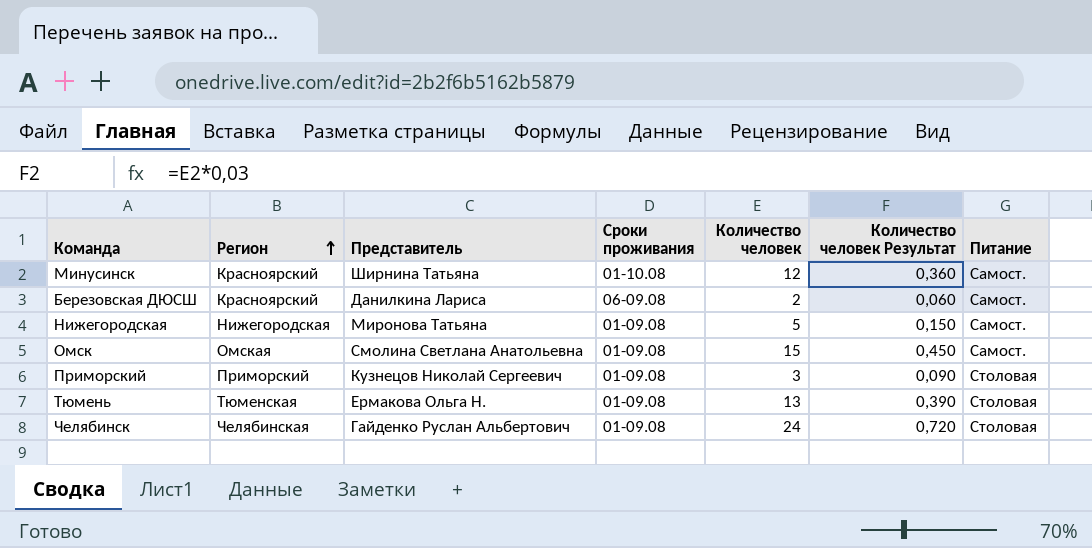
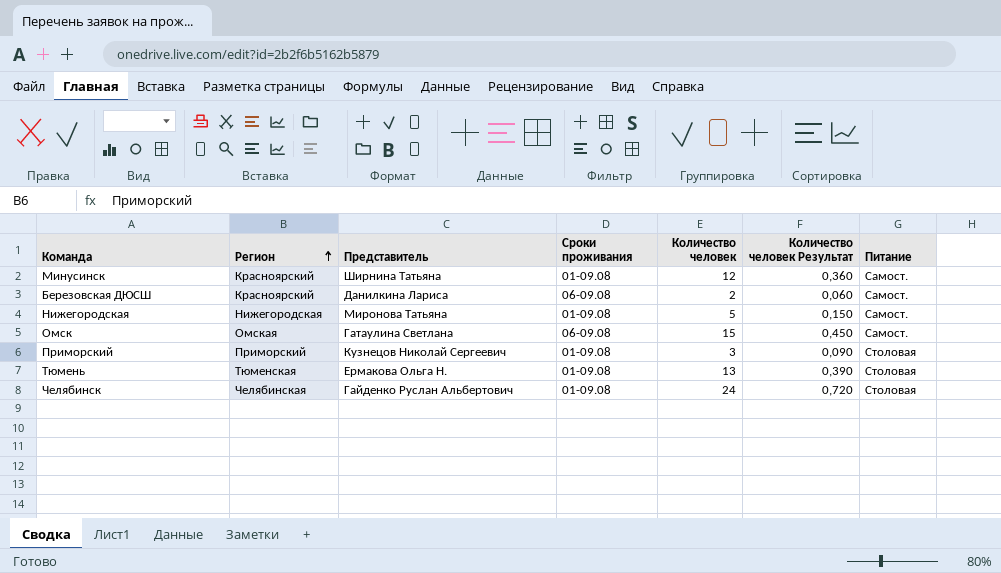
Минусинск | Сроки проживания: 01-10.08 -> 01-09.08
Омск | Представитель: Смолина Светлана Анатольевна -> Гатаулина Светлана
Омск | Сроки проживания: 01-09.08 -> 06-09.08

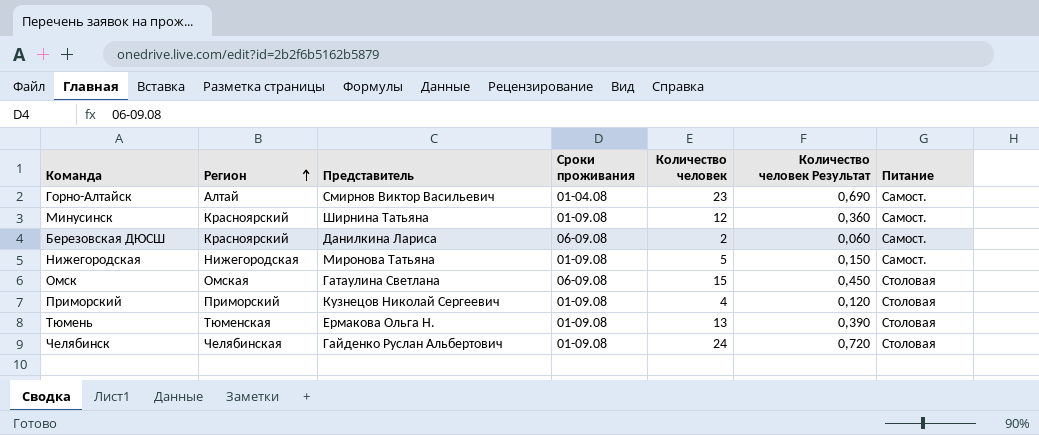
row Горно-Алтайск: none -> Алтай | Смирнов Виктор Васильевич | 01-04.08 | 23 | 0,690 | Самост.
Омск | Питание: Самост. -> Столовая
Приморский | Количество человек: 3 -> 4
Приморский | Количество человек Результат: 0,090 -> 0,120

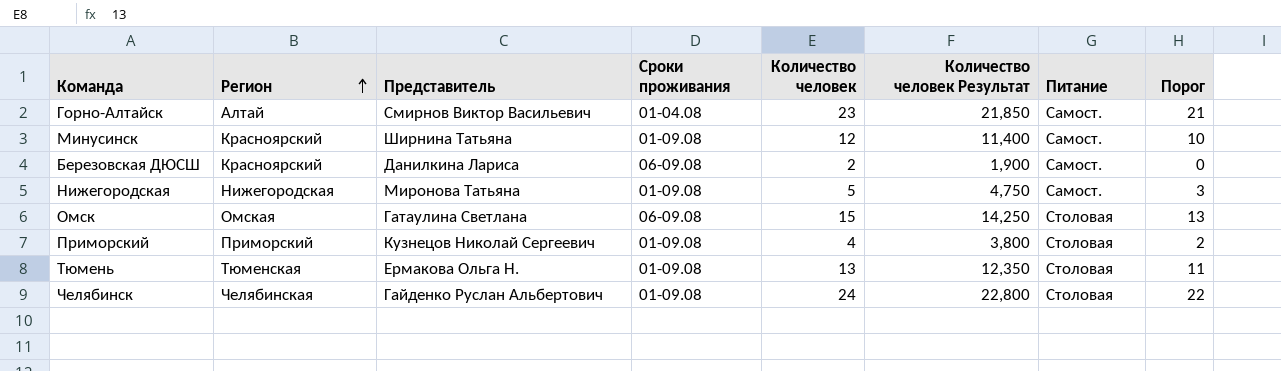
column Количество человек Результат | formula: [Количество человек] * 0,03 -> [Количество человек] * 0,95
column Порог | formula: none -> [Количество человек] - 2

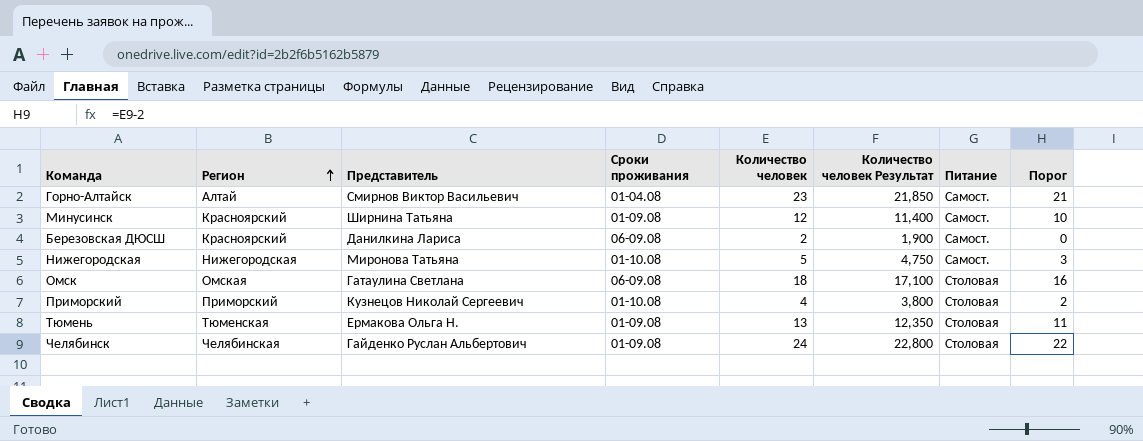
Нижегородская | Сроки проживания: 01-09.08 -> 01-10.08
Омск | Количество человек: 15 -> 18
Омск | Количество человек Результат: 14,250 -> 17,100
Омск | Порог: 13 -> 16
Приморский | Сроки проживания: 01-09.08 -> 01-10.08

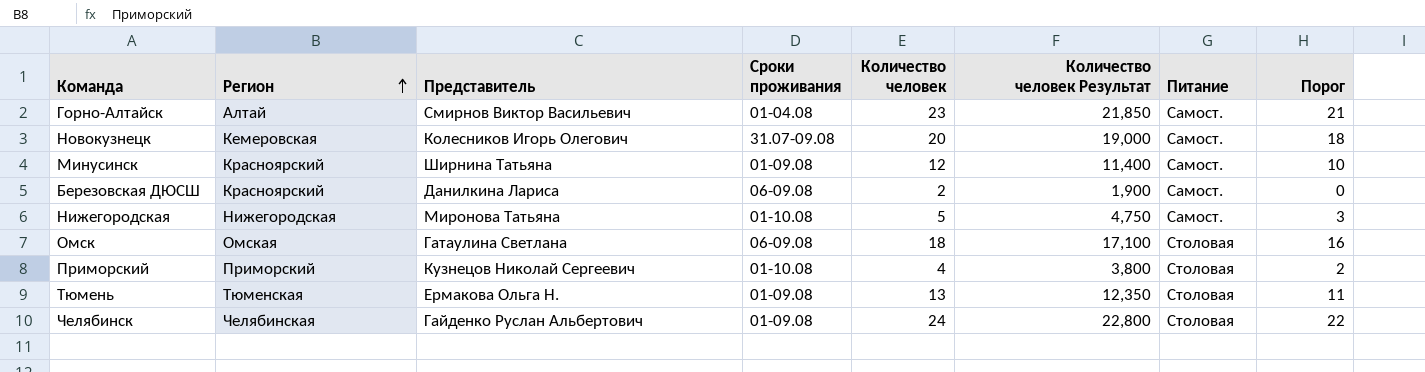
row Новокузнецк: none -> Кемеровская | Колесников Игорь Олегович | 31.07-09.08 | 20 | 19,000 | Самост. | 18

